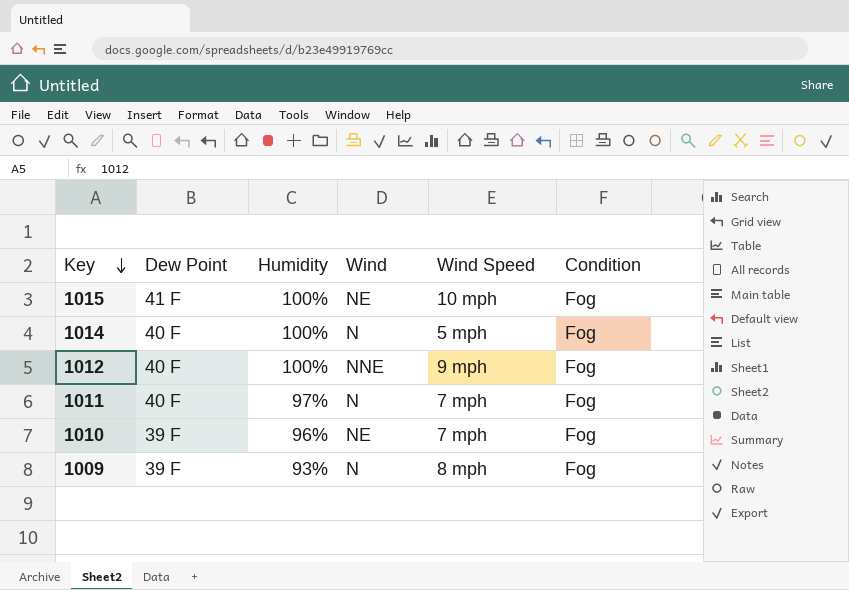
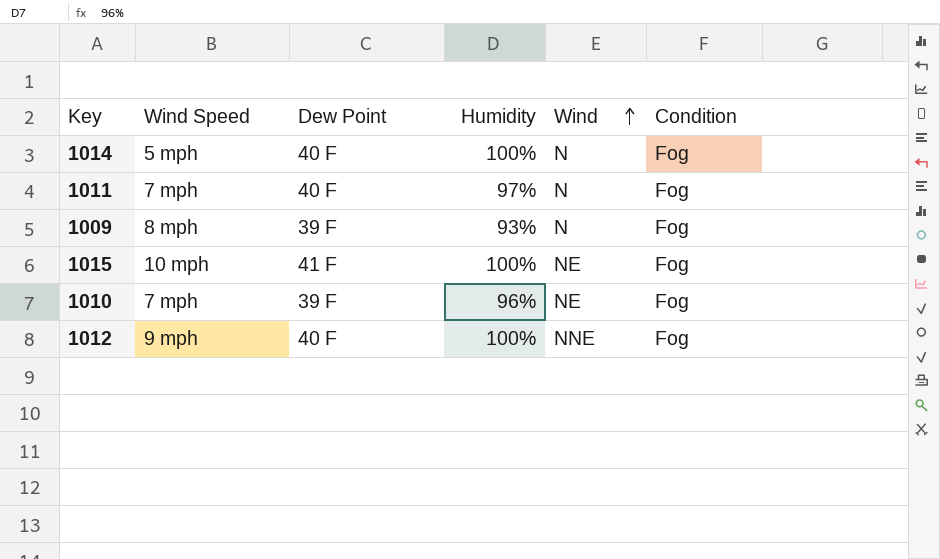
row order: Key descending -> Wind ascending
column Wind Speed | position: 5 -> 2

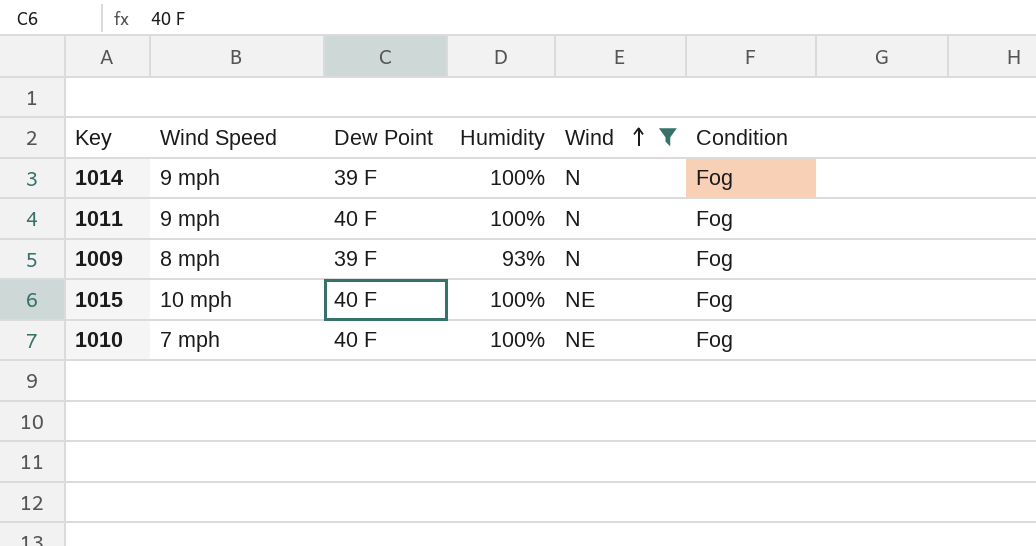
filter: none -> Wind != NNE
1014 | Wind Speed: 5 mph -> 9 mph
1014 | Dew Point: 40 F -> 39 F
1011 | Wind Speed: 7 mph -> 9 mph
1011 | Humidity: 97% -> 100%
1015 | Dew Point: 41 F -> 40 F
1010 | Dew Point: 39 F -> 40 F
1010 | Humidity: 96% -> 100%

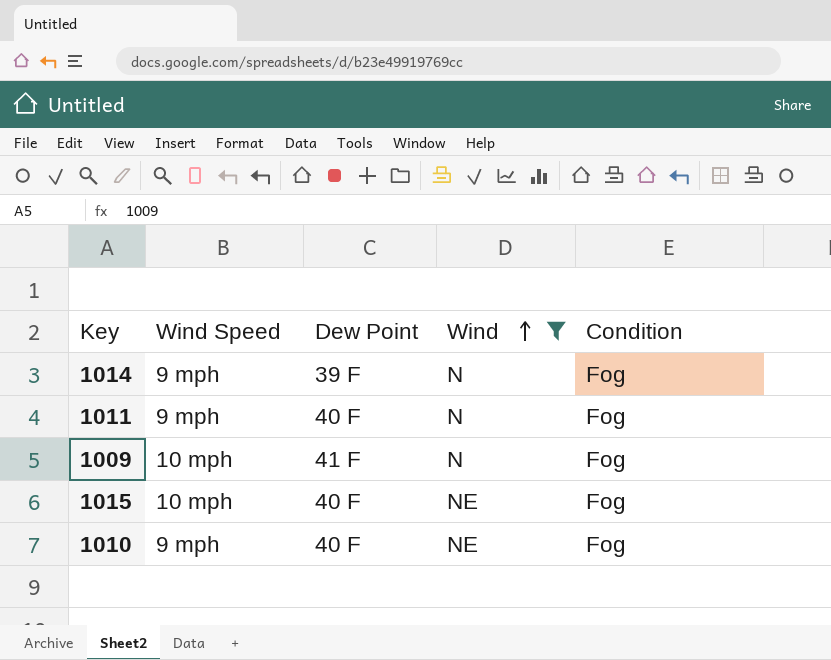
column Humidity | position: 4 -> none
1009 | Wind Speed: 8 mph -> 10 mph
1009 | Dew Point: 39 F -> 41 F
1010 | Wind Speed: 7 mph -> 9 mph

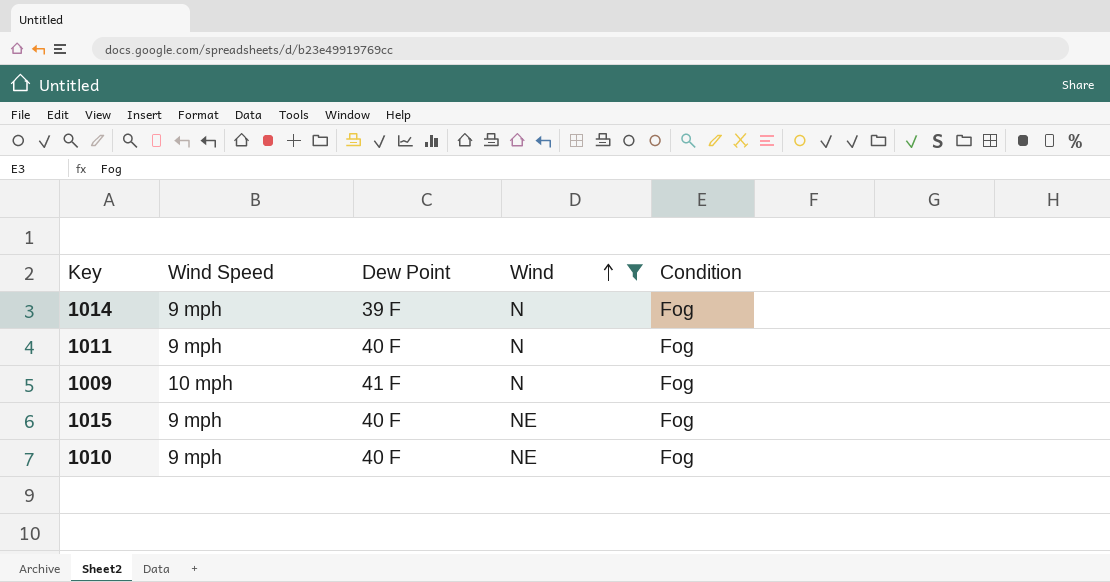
1015 | Wind Speed: 10 mph -> 9 mph

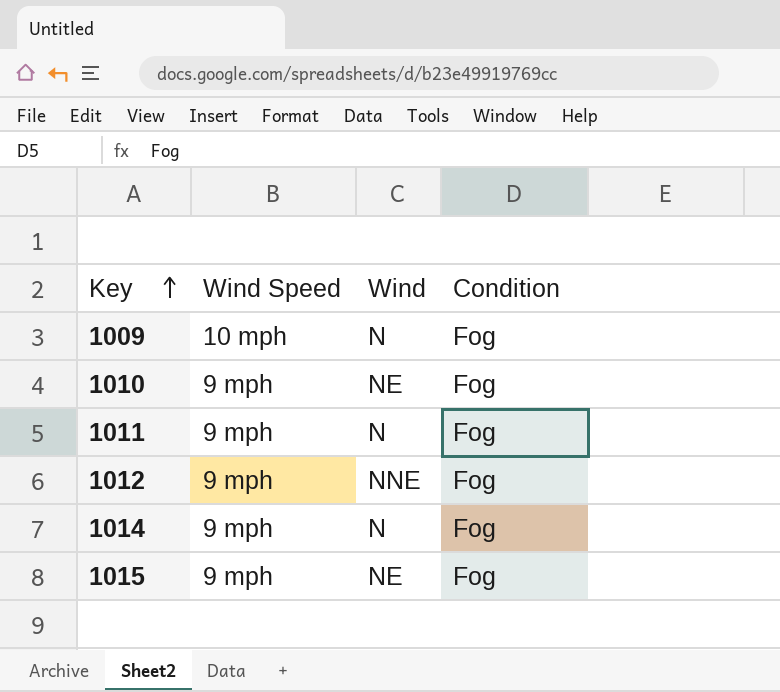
filter: Wind != NNE -> none
row order: Wind ascending -> Key ascending
column Dew Point | position: 3 -> none

